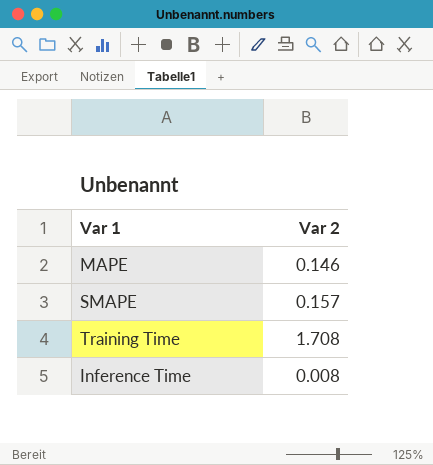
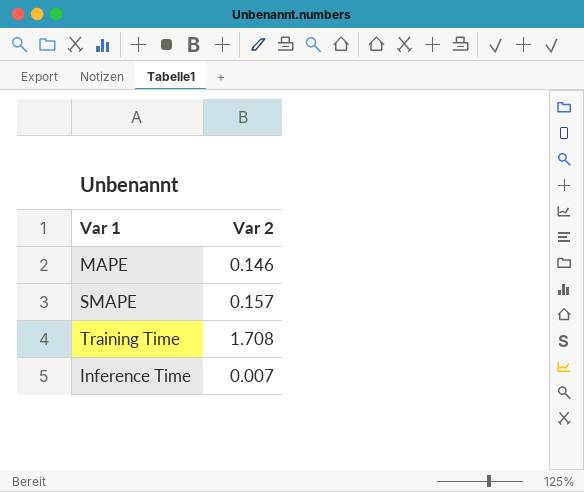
Inference Time | Var 2: 0.008 -> 0.007

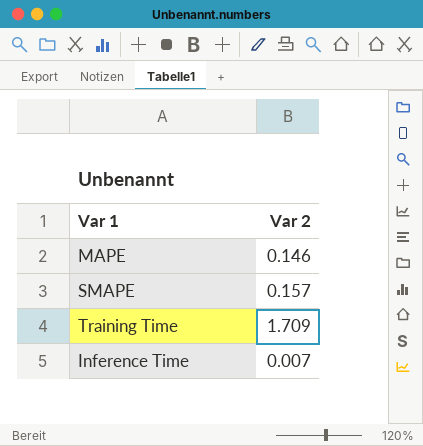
Training Time | Var 2: 1.708 -> 1.709

